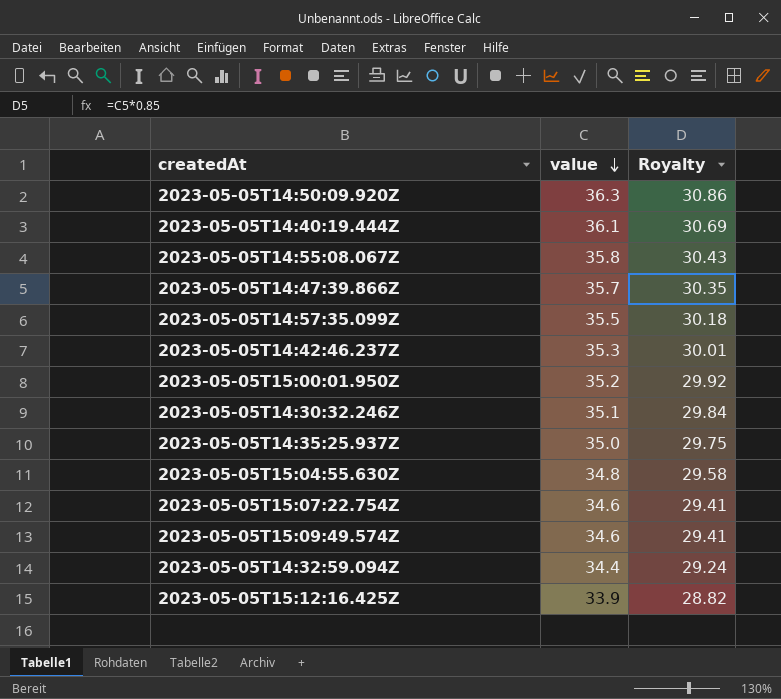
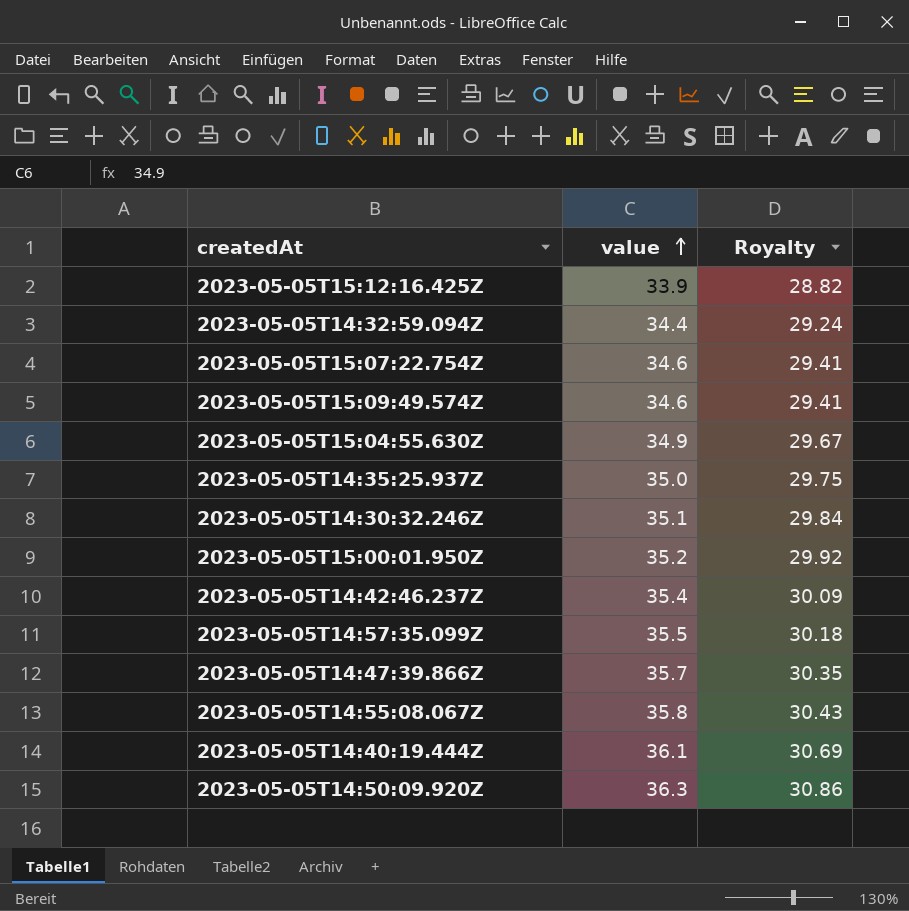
row order: value descending -> value ascending
2023-05-05T15:04:55.630Z | value: 34.8 -> 34.9
2023-05-05T15:04:55.630Z | Royalty: 29.58 -> 29.67
2023-05-05T14:42:46.237Z | value: 35.3 -> 35.4
2023-05-05T14:42:46.237Z | Royalty: 30.01 -> 30.09

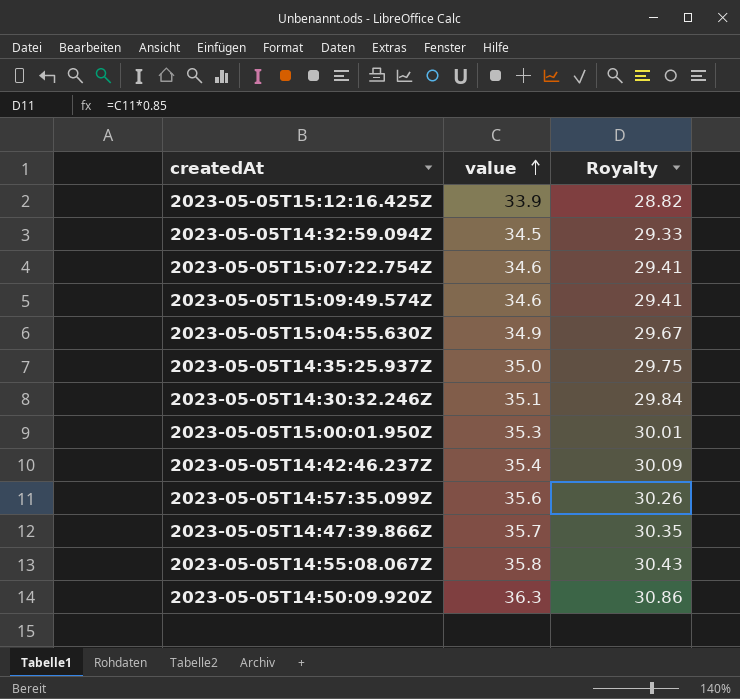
row 2023-05-05T14:40:19.444Z: 36.1 | 30.69 -> none
2023-05-05T14:32:59.094Z | value: 34.4 -> 34.5
2023-05-05T14:32:59.094Z | Royalty: 29.24 -> 29.33
2023-05-05T15:00:01.950Z | value: 35.2 -> 35.3
2023-05-05T15:00:01.950Z | Royalty: 29.92 -> 30.01
2023-05-05T14:57:35.099Z | value: 35.5 -> 35.6
2023-05-05T14:57:35.099Z | Royalty: 30.18 -> 30.26

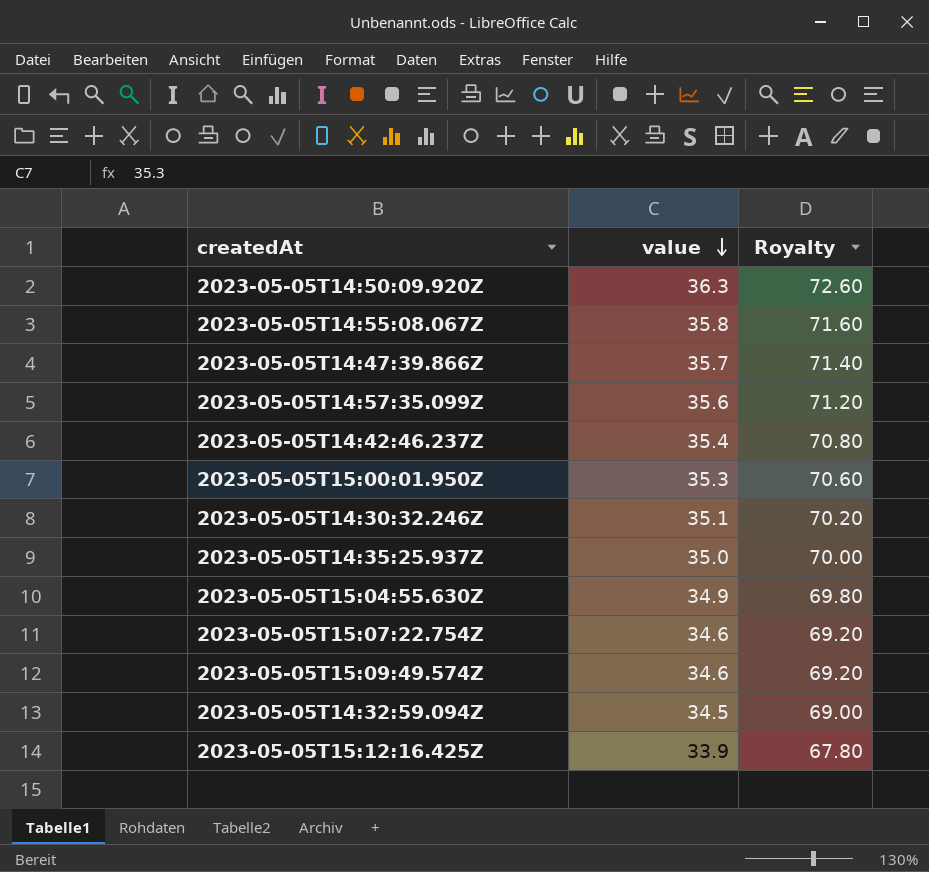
row order: value ascending -> value descending
column Royalty | formula: [value] * 0.85 -> [value] * 2

